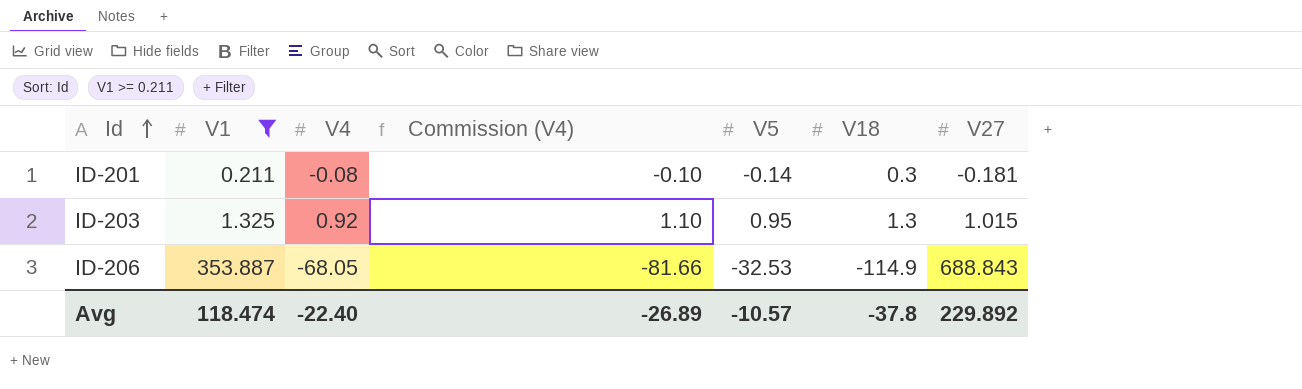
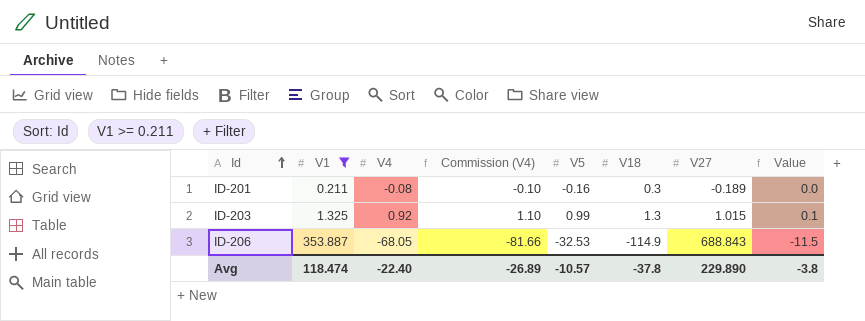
column Value | formula: none -> [V18] * 0.1
ID-201 | V5: -0.14 -> -0.16
ID-201 | V27: -0.181 -> -0.189
ID-203 | V5: 0.95 -> 0.99
Avg | V27: 229.892 -> 229.890

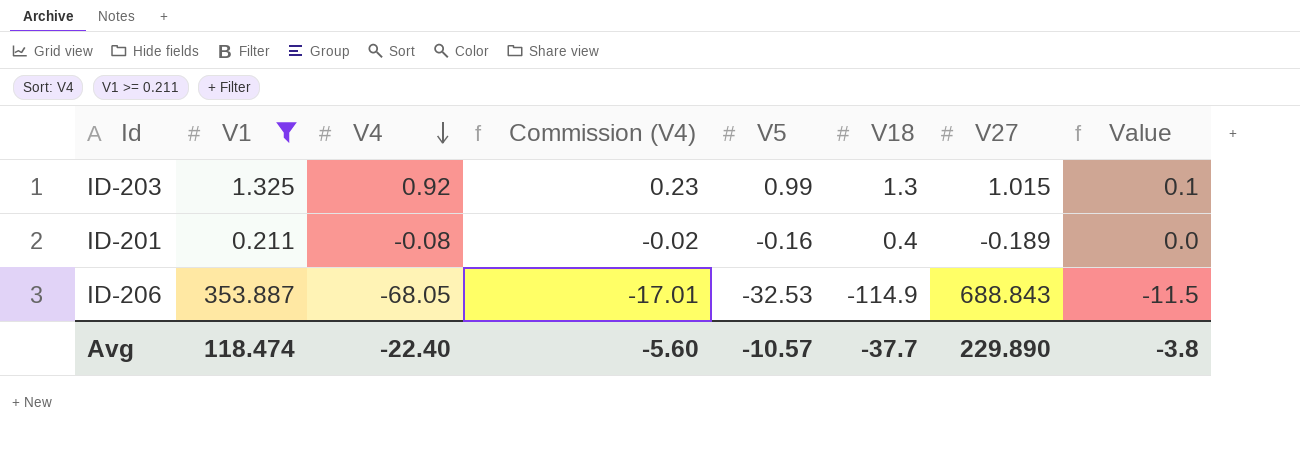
row order: Id ascending -> V4 descending
column Commission (V4) | formula: [V4] * 1.2 -> [V4] * 0.25
ID-201 | V18: 0.3 -> 0.4
Avg | Commission (V4): -26.89 -> -5.60
Avg | V18: -37.8 -> -37.7

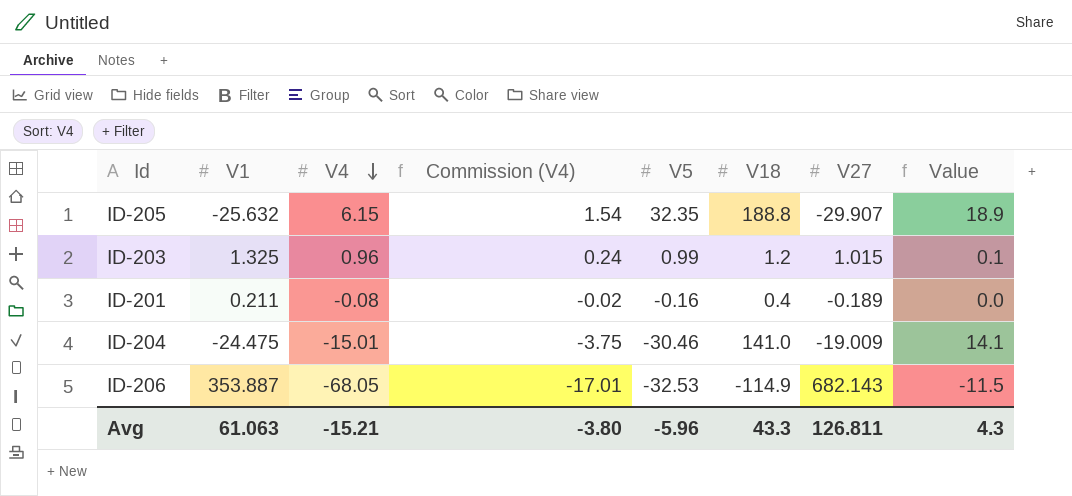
filter: V1 >= 0.211 -> none
ID-203 | V4: 0.92 -> 0.96
ID-203 | Commission (V4): 0.23 -> 0.24
ID-203 | V18: 1.3 -> 1.2
ID-206 | V27: 688.843 -> 682.143
Avg | V1: 118.474 -> 61.063
Avg | V4: -22.40 -> -15.21
Avg | Commission (V4): -5.60 -> -3.80
Avg | V5: -10.57 -> -5.96
Avg | V18: -37.7 -> 43.3
Avg | V27: 229.890 -> 126.811
Avg | Value: -3.8 -> 4.3

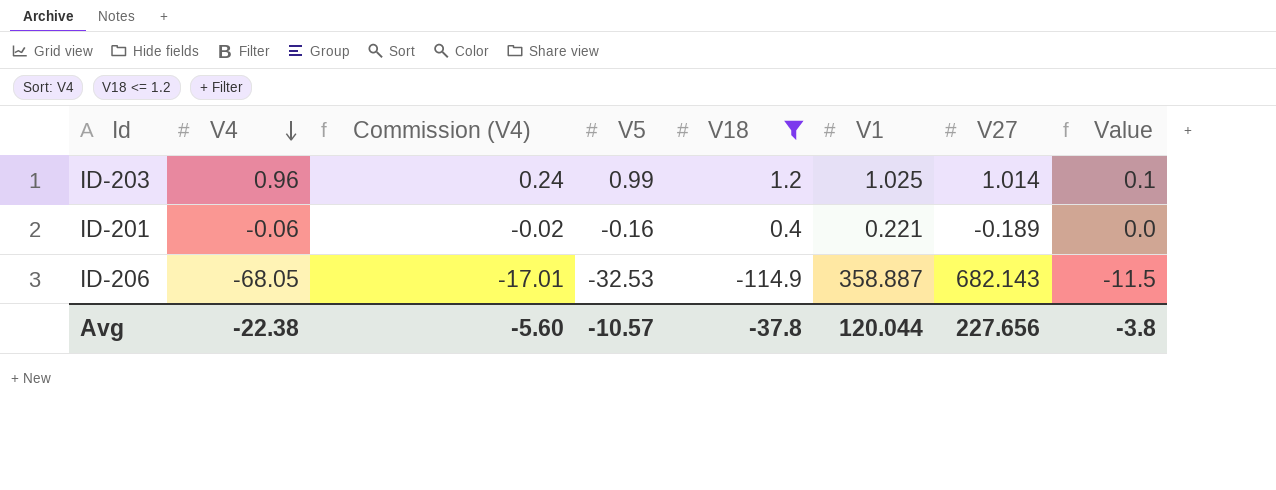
filter: none -> V18 <= 1.2
column V1 | position: 2 -> 6
ID-203 | V1: 1.325 -> 1.025
ID-203 | V27: 1.015 -> 1.014
ID-201 | V4: -0.08 -> -0.06
ID-201 | V1: 0.211 -> 0.221
ID-206 | V1: 353.887 -> 358.887
Avg | V4: -15.21 -> -22.38
Avg | Commission (V4): -3.80 -> -5.60
Avg | V5: -5.96 -> -10.57
Avg | V18: 43.3 -> -37.8
Avg | V1: 61.063 -> 120.044
Avg | V27: 126.811 -> 227.656
Avg | Value: 4.3 -> -3.8

